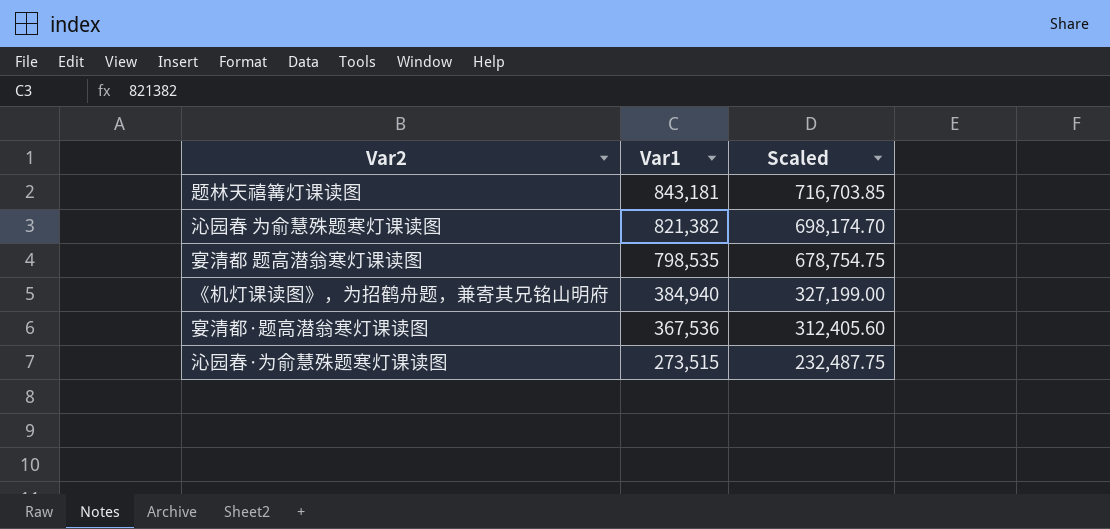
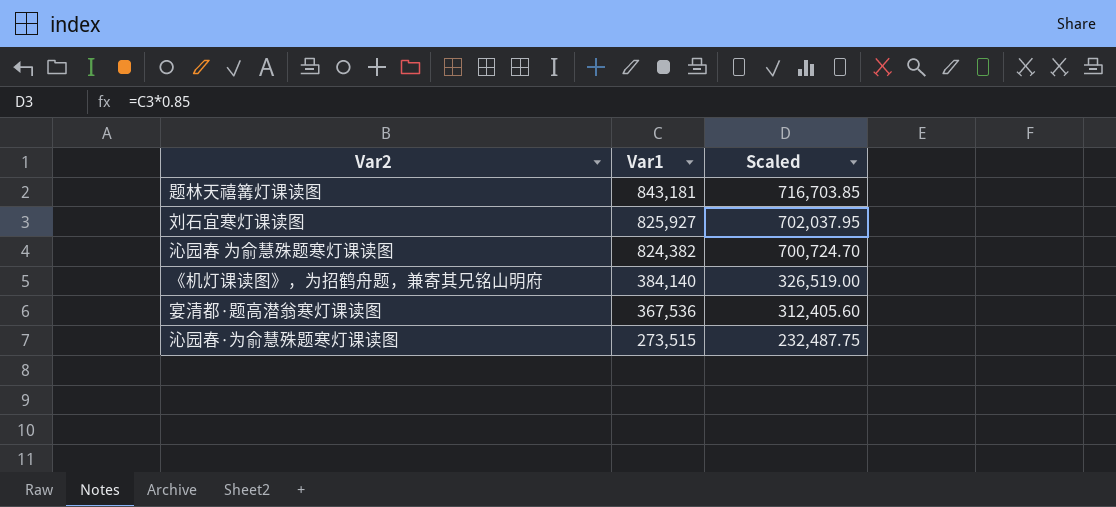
row 宴清都 题高潜翁寒灯课读图: 798,535 | 678,754.75 -> none
row 刘石宜寒灯课读图: none -> 825,927 | 702,037.95
沁园春 为俞慧殊题寒灯课读图 | Var1: 821,382 -> 824,382
沁园春 为俞慧殊题寒灯课读图 | Scaled: 698,174.70 -> 700,724.70
《机灯课读图》，为招鹤舟题，兼寄其兄铭山明府 | Var1: 384,940 -> 384,140
《机灯课读图》，为招鹤舟题，兼寄其兄铭山明府 | Scaled: 327,199.00 -> 326,519.00

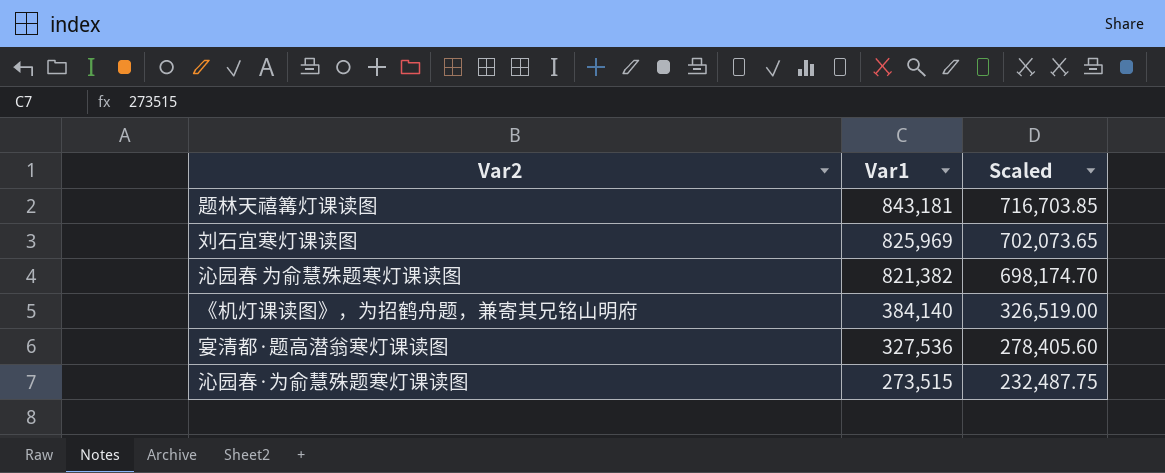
刘石宜寒灯课读图 | Var1: 825,927 -> 825,969
刘石宜寒灯课读图 | Scaled: 702,037.95 -> 702,073.65
沁园春 为俞慧殊题寒灯课读图 | Var1: 824,382 -> 821,382
沁园春 为俞慧殊题寒灯课读图 | Scaled: 700,724.70 -> 698,174.70
宴清都·题高潜翁寒灯课读图 | Var1: 367,536 -> 327,536
宴清都·题高潜翁寒灯课读图 | Scaled: 312,405.60 -> 278,405.60

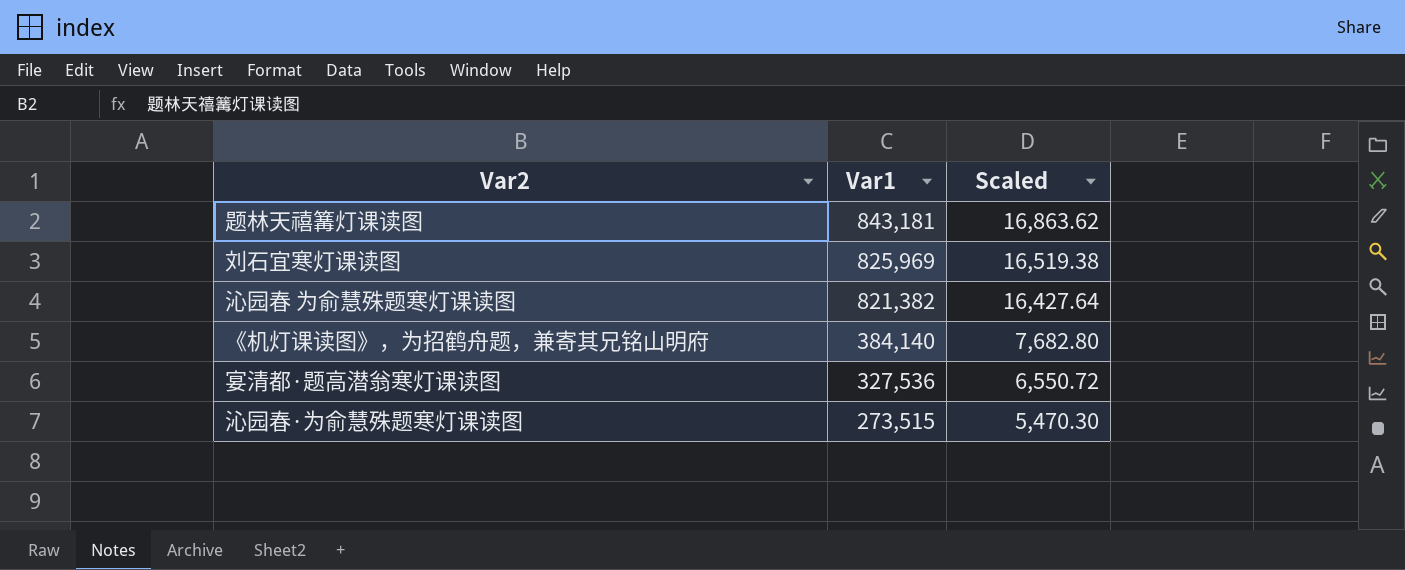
column Scaled | formula: [Var1] * 0.85 -> [Var1] * 0.02

